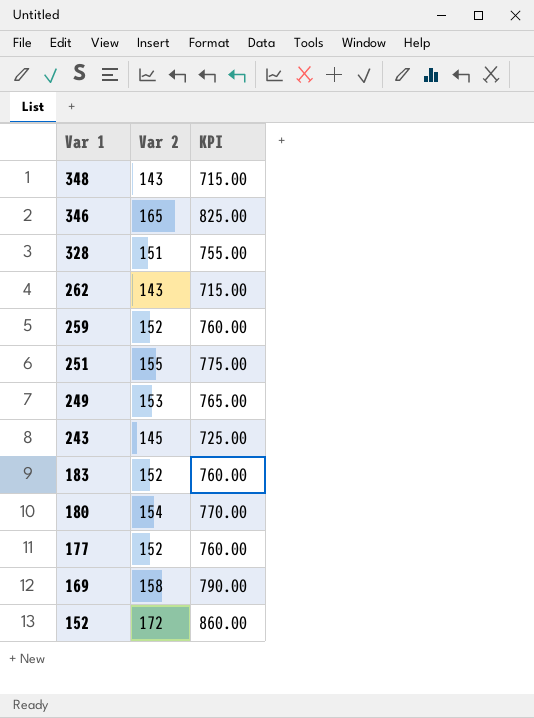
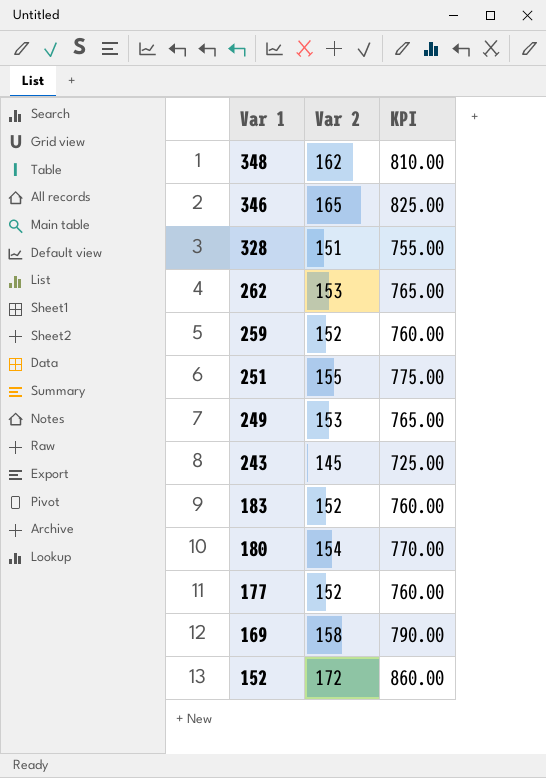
348 | Var 2: 143 -> 162
348 | KPI: 715.00 -> 810.00
262 | Var 2: 143 -> 153
262 | KPI: 715.00 -> 765.00

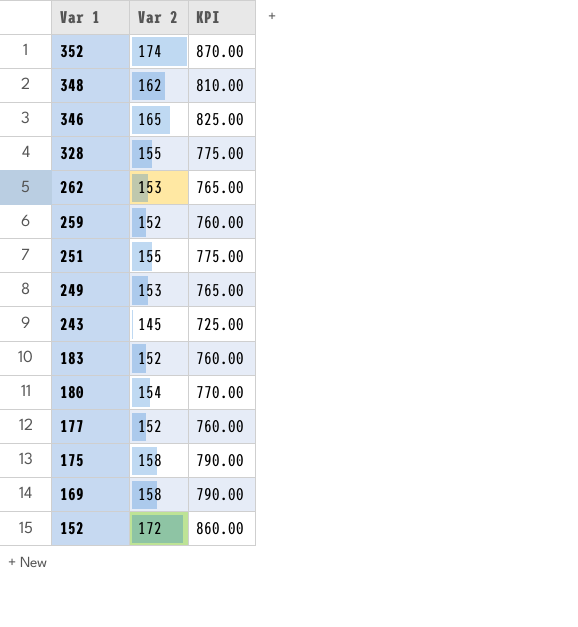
row 352: none -> 174 | 870.00
328 | Var 2: 151 -> 155
328 | KPI: 755.00 -> 775.00
row 175: none -> 158 | 790.00

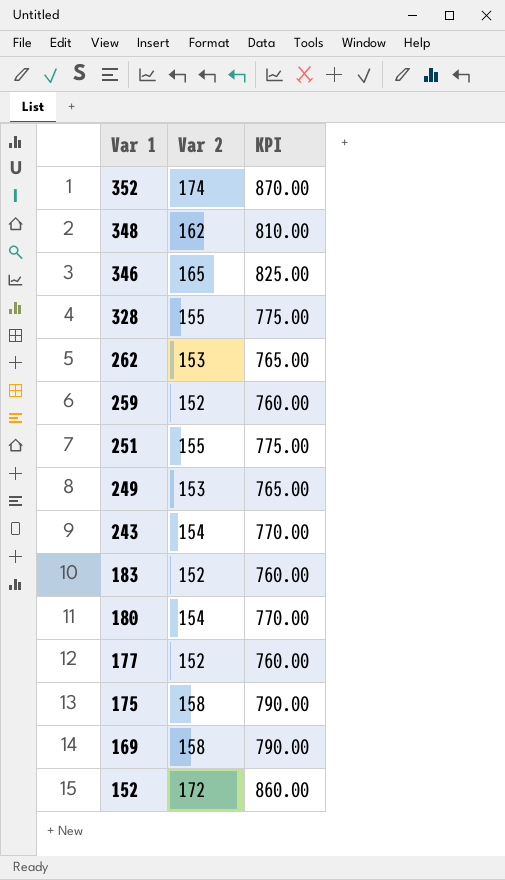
243 | Var 2: 145 -> 154
243 | KPI: 725.00 -> 770.00

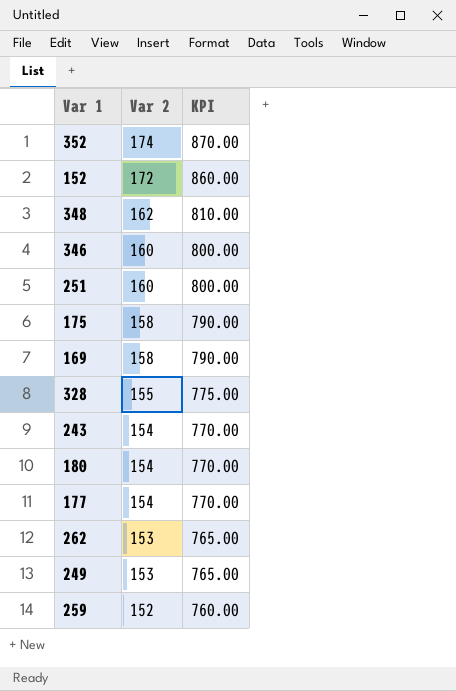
row order: Var 1 descending -> Var 2 descending
row 183: 152 | 760.00 -> none
346 | Var 2: 165 -> 160
346 | KPI: 825.00 -> 800.00
251 | Var 2: 155 -> 160
251 | KPI: 775.00 -> 800.00
177 | Var 2: 152 -> 154
177 | KPI: 760.00 -> 770.00

